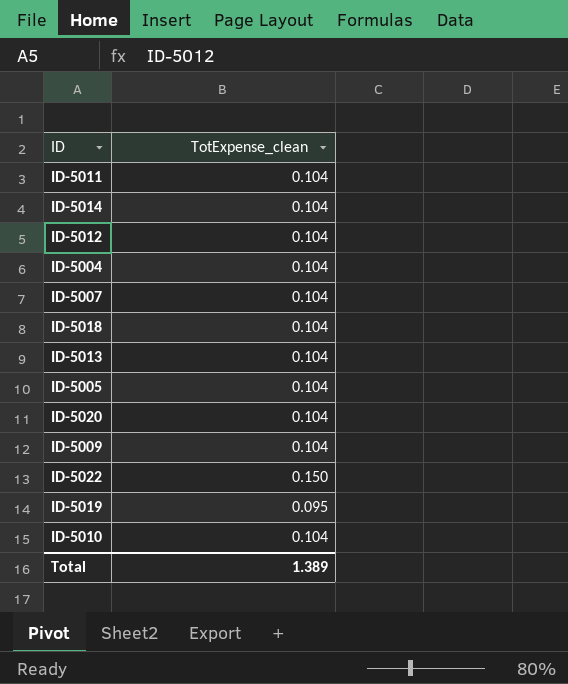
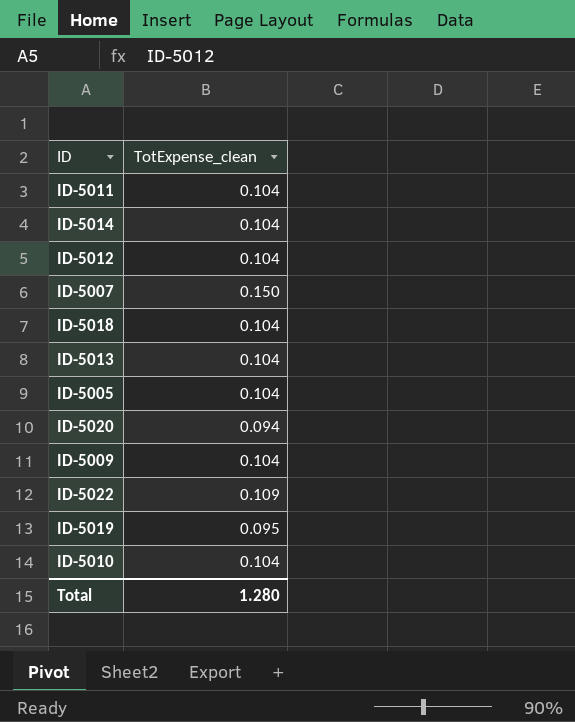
row ID-5004: 0.104 -> none
ID-5007 | TotExpense_clean: 0.104 -> 0.150
ID-5020 | TotExpense_clean: 0.104 -> 0.094
ID-5022 | TotExpense_clean: 0.150 -> 0.109
Total | TotExpense_clean: 1.389 -> 1.280

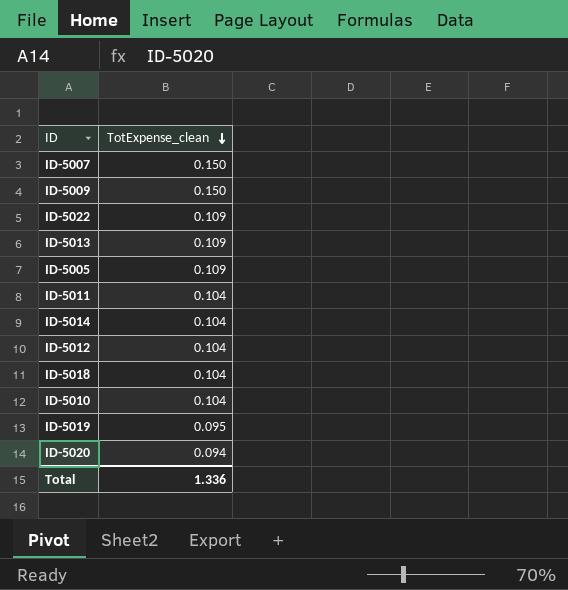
row order: none -> TotExpense_clean descending
ID-5009 | TotExpense_clean: 0.104 -> 0.150
ID-5013 | TotExpense_clean: 0.104 -> 0.109
ID-5005 | TotExpense_clean: 0.104 -> 0.109
Total | TotExpense_clean: 1.280 -> 1.336

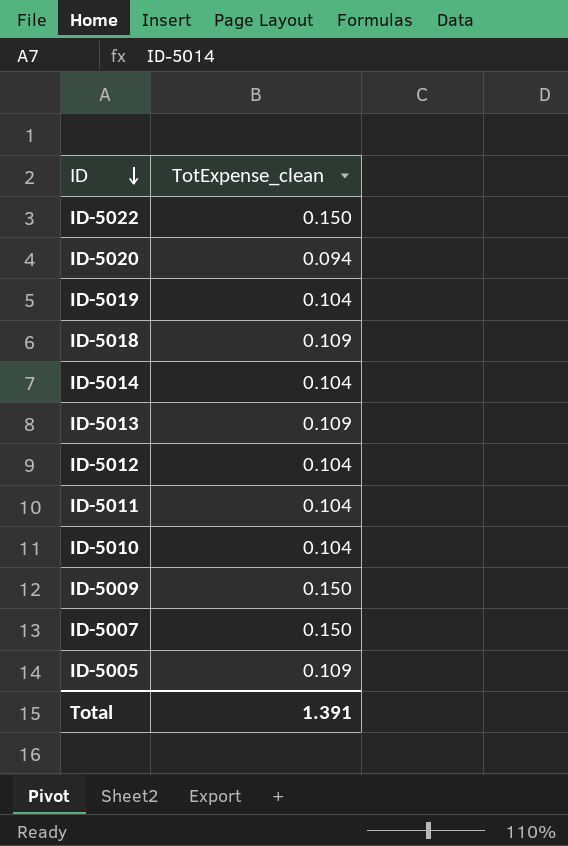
row order: TotExpense_clean descending -> ID descending
ID-5022 | TotExpense_clean: 0.109 -> 0.150
ID-5019 | TotExpense_clean: 0.095 -> 0.104
ID-5018 | TotExpense_clean: 0.104 -> 0.109
Total | TotExpense_clean: 1.336 -> 1.391

